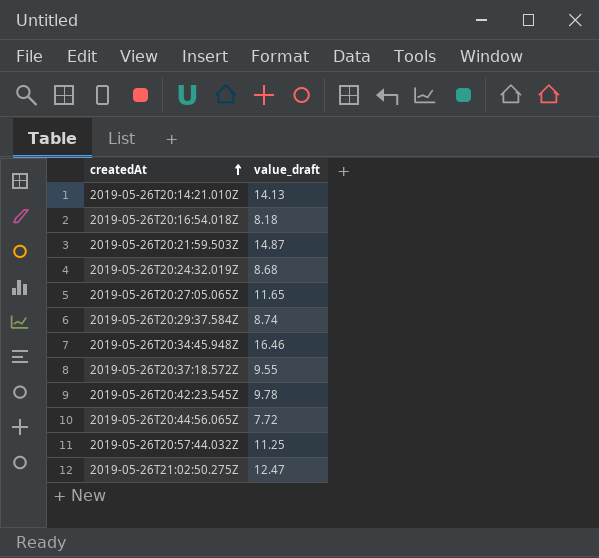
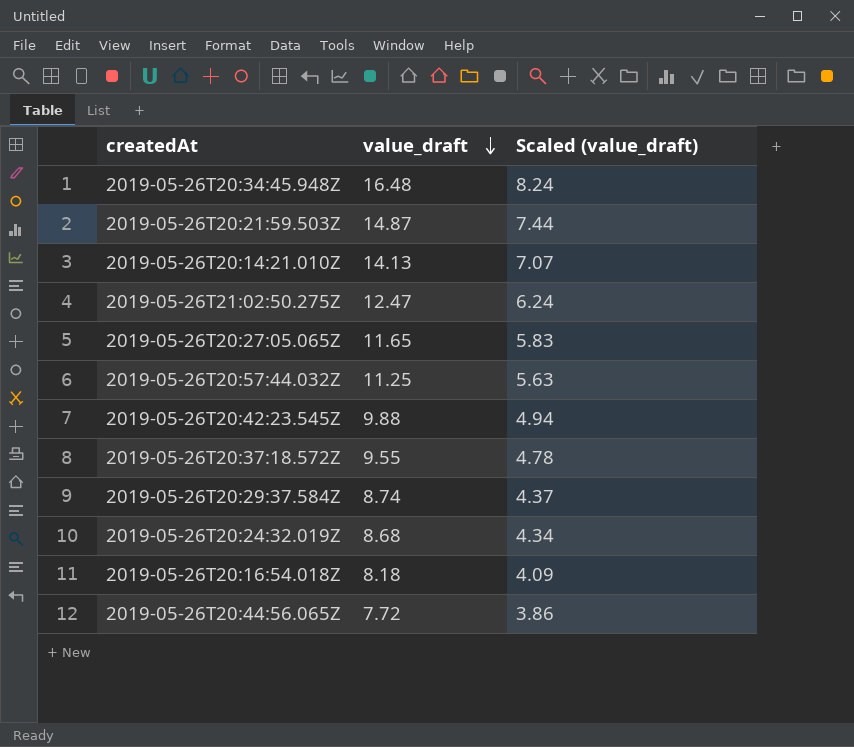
row order: createdAt ascending -> value_draft descending
column Scaled (value_draft) | formula: none -> [value_draft] * 0.5
2019-05-26T20:34:45.948Z | value_draft: 16.46 -> 16.48
2019-05-26T20:42:23.545Z | value_draft: 9.78 -> 9.88

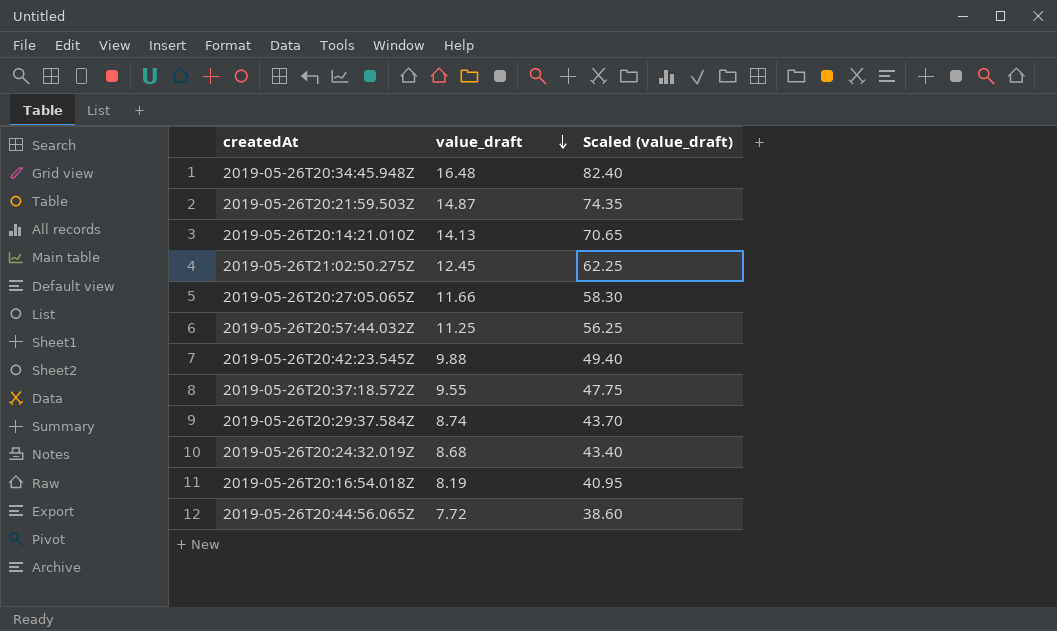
column Scaled (value_draft) | formula: [value_draft] * 0.5 -> [value_draft] * 5
2019-05-26T21:02:50.275Z | value_draft: 12.47 -> 12.45
2019-05-26T20:27:05.065Z | value_draft: 11.65 -> 11.66
2019-05-26T20:16:54.018Z | value_draft: 8.18 -> 8.19

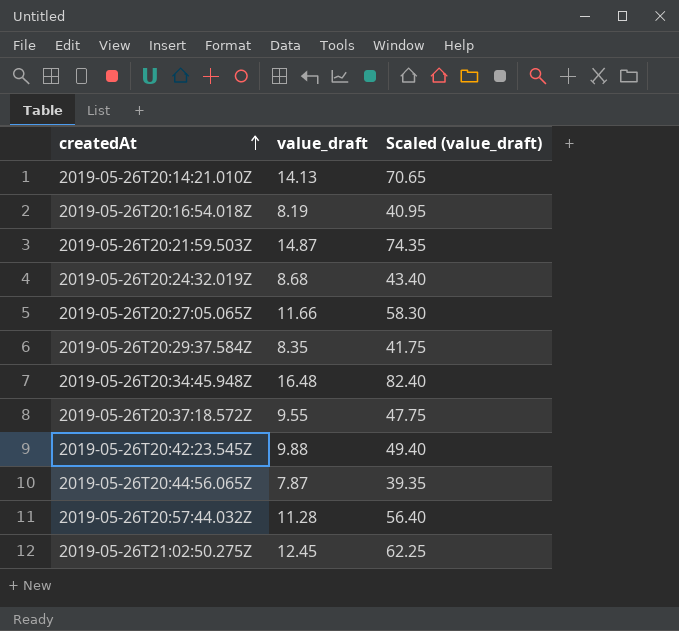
row order: value_draft descending -> createdAt ascending
2019-05-26T20:29:37.584Z | value_draft: 8.74 -> 8.35
2019-05-26T20:29:37.584Z | Scaled (value_draft): 43.70 -> 41.75
2019-05-26T20:44:56.065Z | value_draft: 7.72 -> 7.87
2019-05-26T20:44:56.065Z | Scaled (value_draft): 38.60 -> 39.35
2019-05-26T20:57:44.032Z | value_draft: 11.25 -> 11.28
2019-05-26T20:57:44.032Z | Scaled (value_draft): 56.25 -> 56.40

